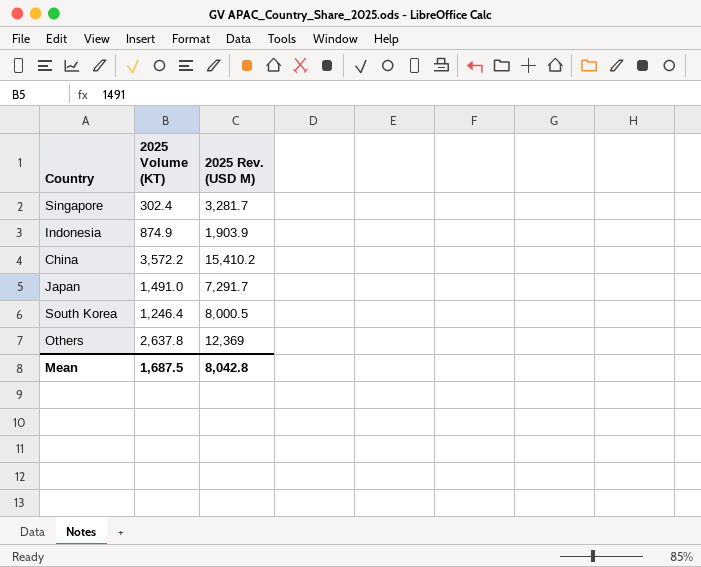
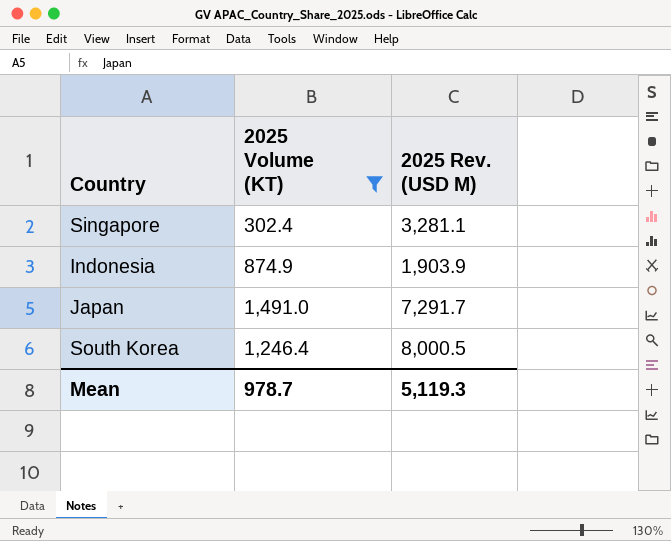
filter: none -> 2025 Volume (KT) <= 1,491.0
Singapore | 2025 Rev. (USD M): 3,281.7 -> 3,281.1
Mean | 2025 Volume (KT): 1,687.5 -> 978.7
Mean | 2025 Rev. (USD M): 8,042.8 -> 5,119.3

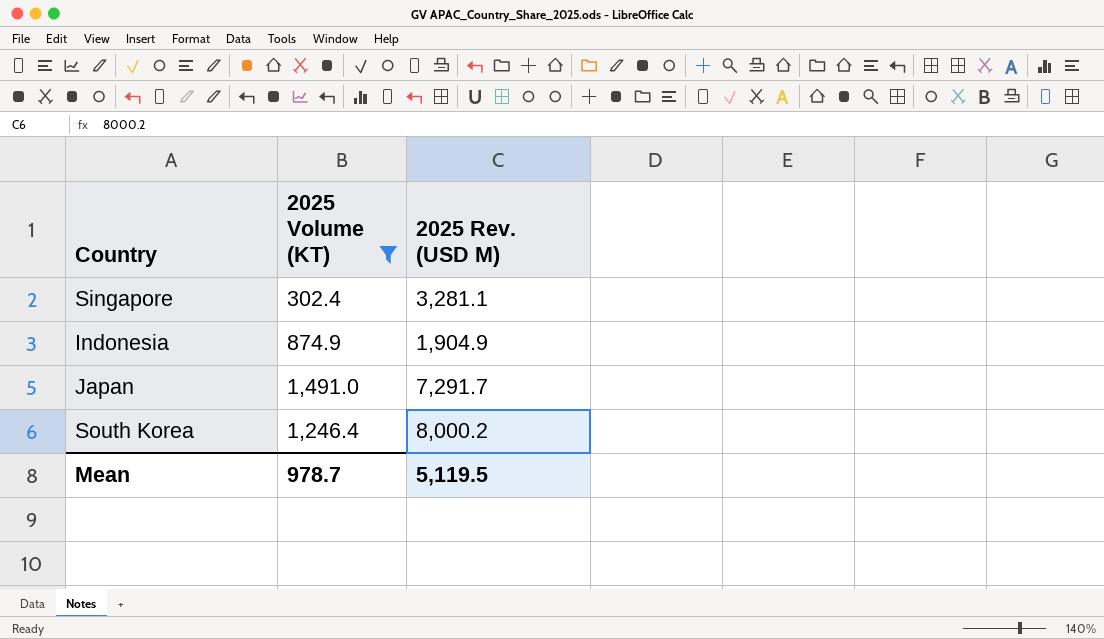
Indonesia | 2025 Rev. (USD M): 1,903.9 -> 1,904.9
South Korea | 2025 Rev. (USD M): 8,000.5 -> 8,000.2
Mean | 2025 Rev. (USD M): 5,119.3 -> 5,119.5

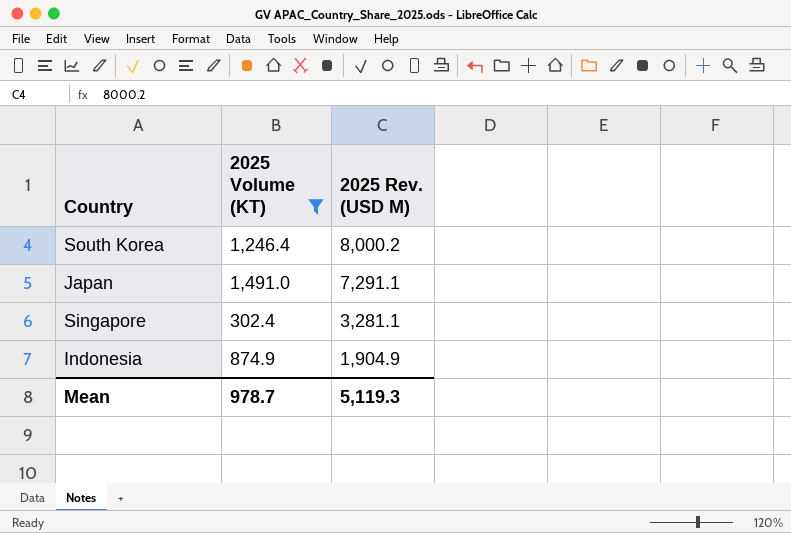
row order: none -> 2025 Rev. (USD M) descending
Japan | 2025 Rev. (USD M): 7,291.7 -> 7,291.1
Mean | 2025 Rev. (USD M): 5,119.5 -> 5,119.3

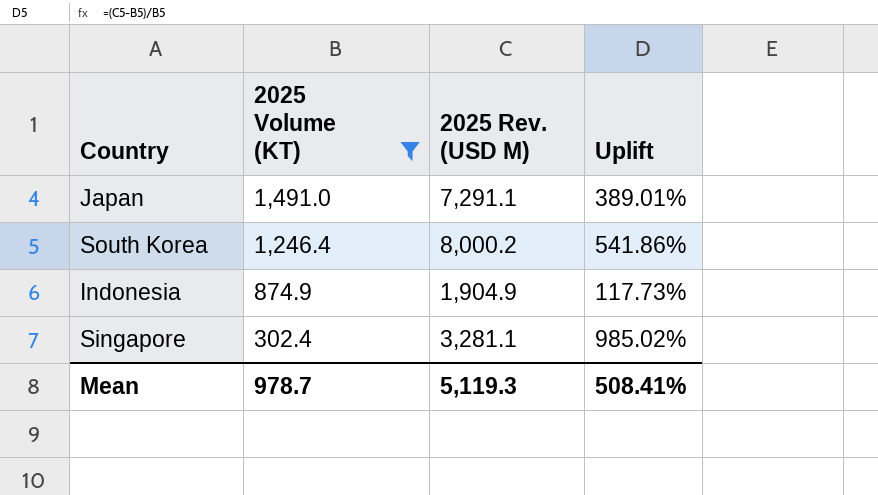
row order: 2025 Rev. (USD M) descending -> 2025 Volume (KT) descending
column Uplift | formula: none -> ([2025 Rev. (USD M)] - [2025 Volume (KT)]) / [2025 Volume (KT)]

